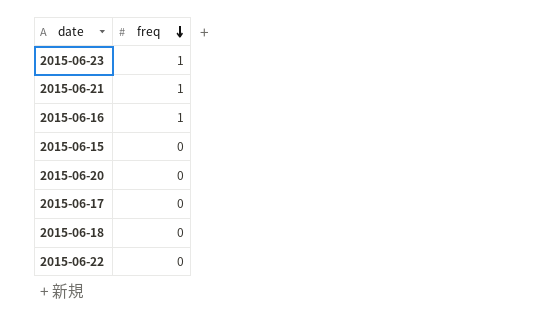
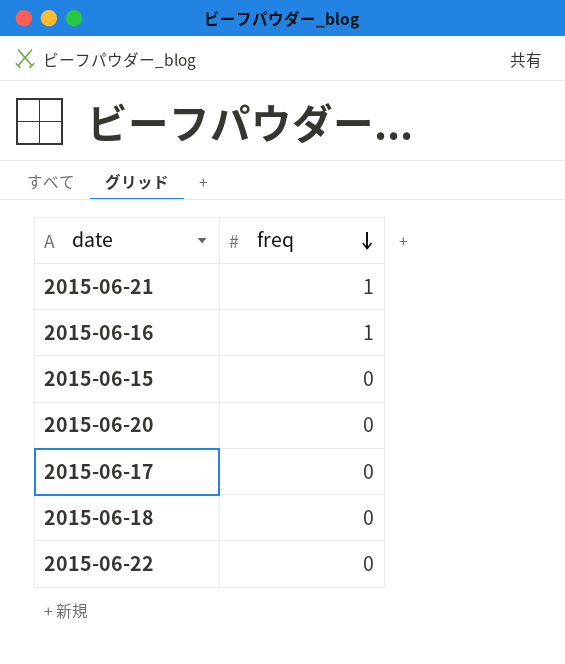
row 2015-06-23: 1 -> none

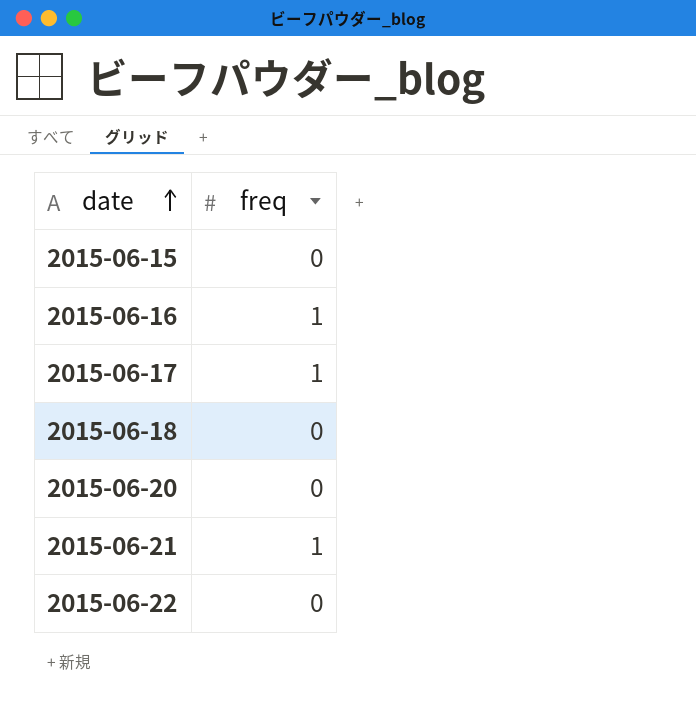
row order: freq descending -> date ascending
2015-06-17 | freq: 0 -> 1

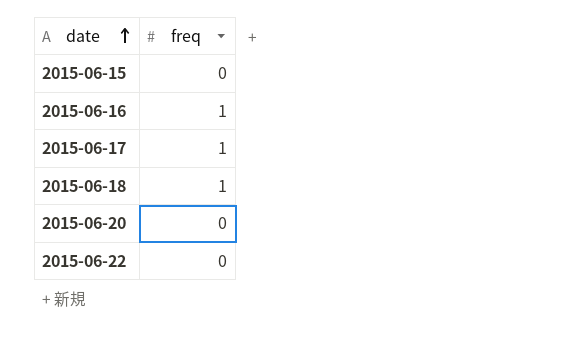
row 2015-06-21: 1 -> none
2015-06-18 | freq: 0 -> 1

